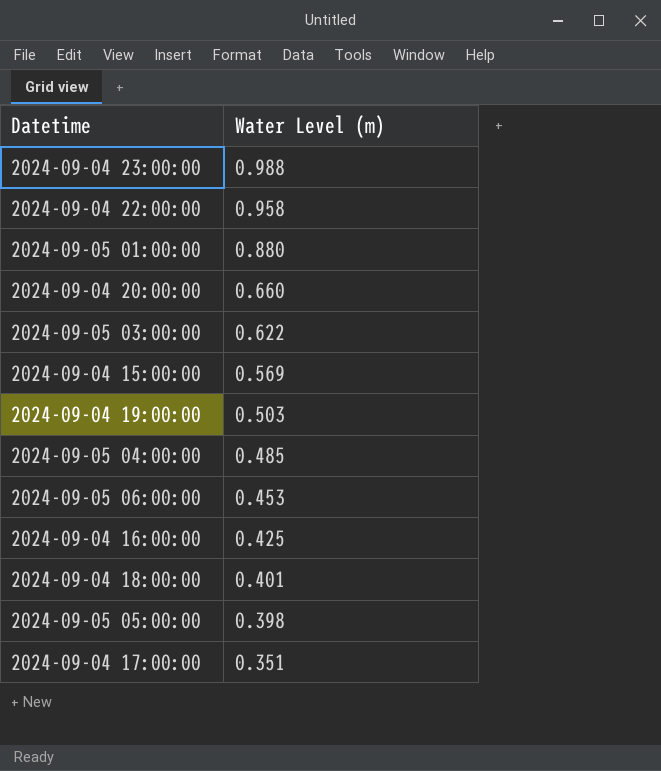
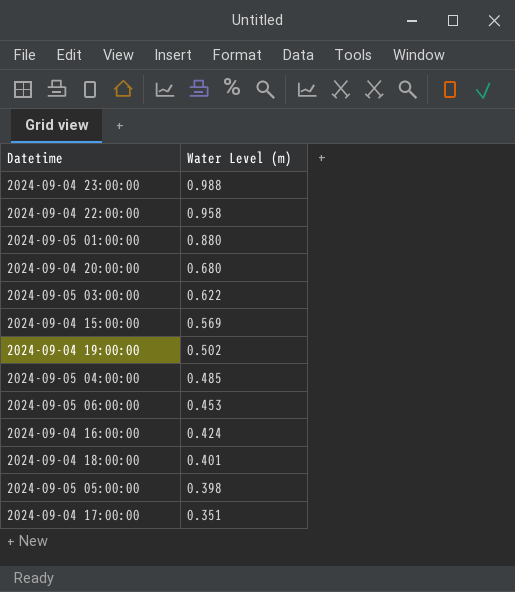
2024-09-04 20:00:00 | Water Level (m): 0.660 -> 0.680
2024-09-04 19:00:00 | Water Level (m): 0.503 -> 0.502
2024-09-04 16:00:00 | Water Level (m): 0.425 -> 0.424

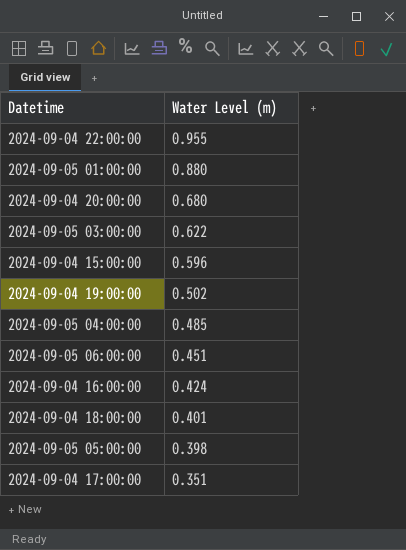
row 2024-09-04 23:00:00: 0.988 -> none
2024-09-04 22:00:00 | Water Level (m): 0.958 -> 0.955
2024-09-04 15:00:00 | Water Level (m): 0.569 -> 0.596
2024-09-05 06:00:00 | Water Level (m): 0.453 -> 0.451

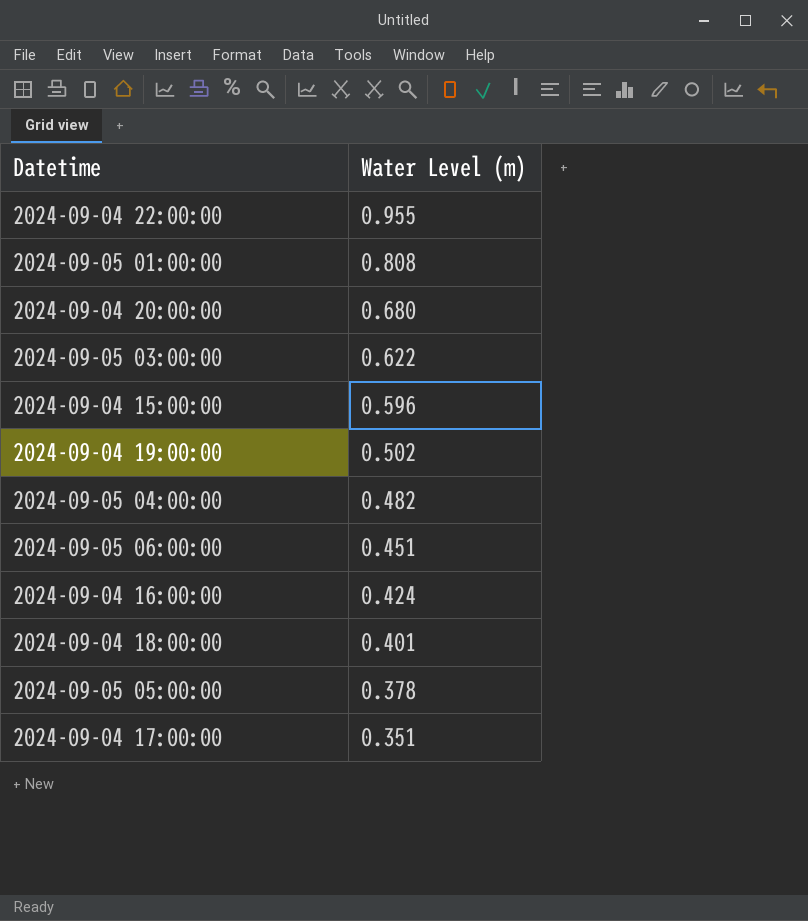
2024-09-05 01:00:00 | Water Level (m): 0.880 -> 0.808
2024-09-05 04:00:00 | Water Level (m): 0.485 -> 0.482
2024-09-05 05:00:00 | Water Level (m): 0.398 -> 0.378

